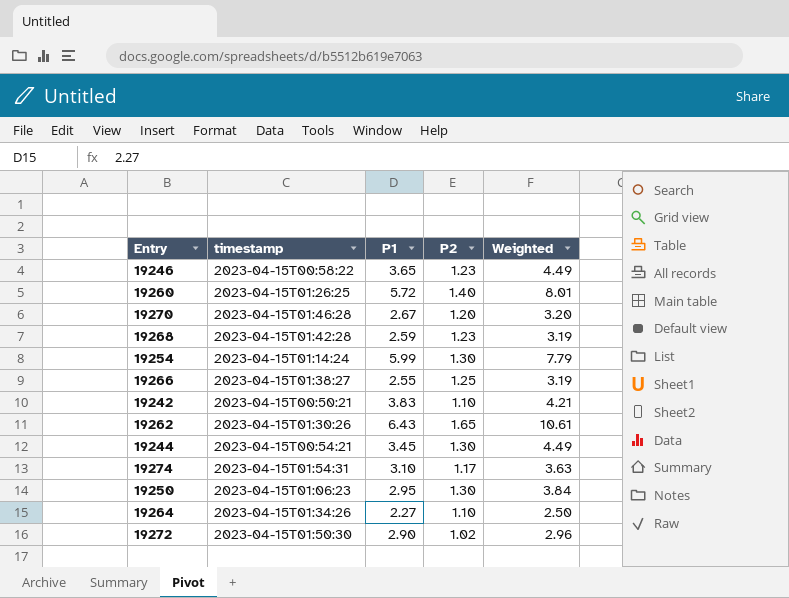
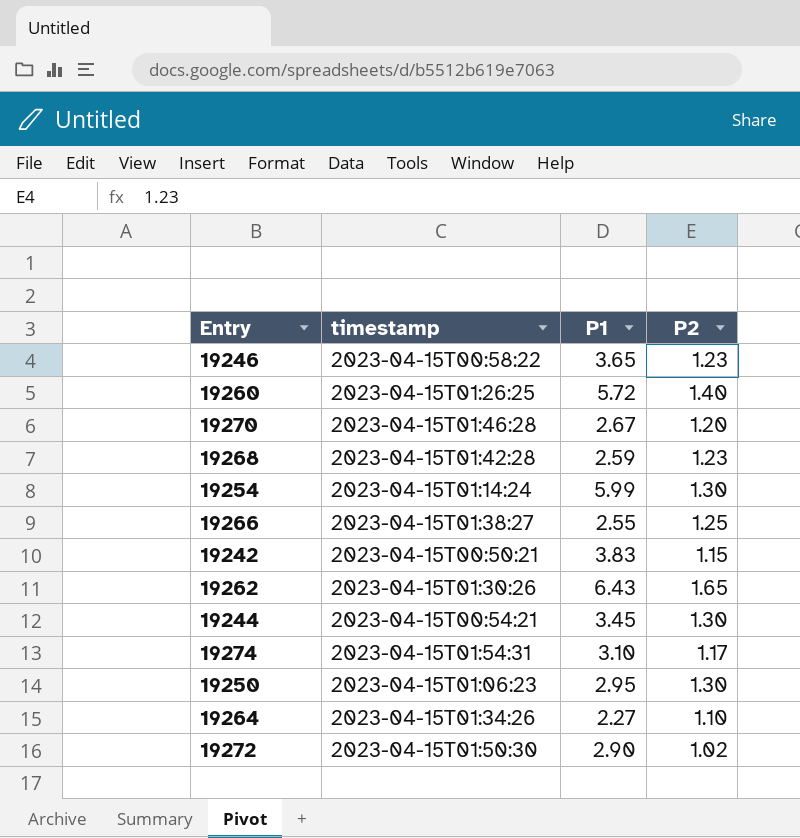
column Weighted | formula: [P1] * [P2] -> none
19242 | P2: 1.10 -> 1.15

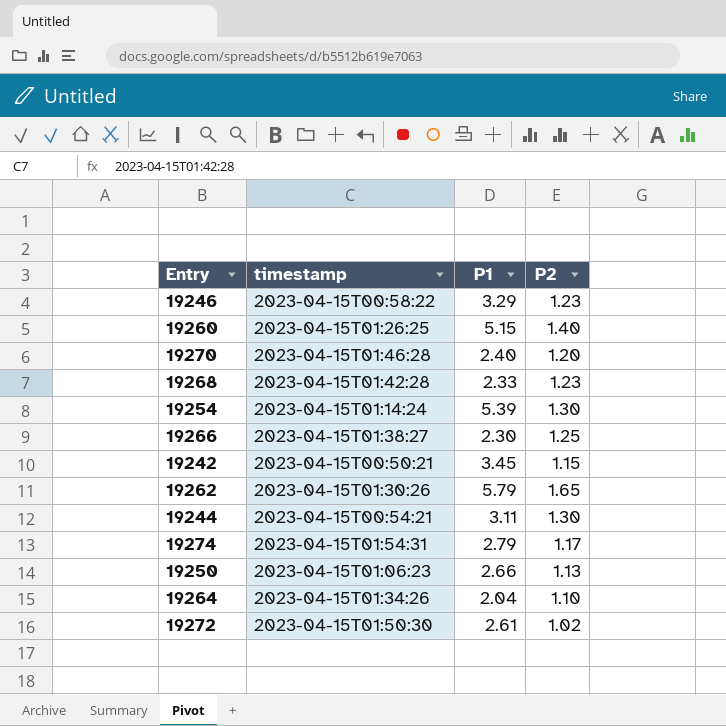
19246 | P1: 3.65 -> 3.29
19260 | P1: 5.72 -> 5.15
19270 | P1: 2.67 -> 2.40
19268 | P1: 2.59 -> 2.33
19254 | P1: 5.99 -> 5.39
19266 | P1: 2.55 -> 2.30
19242 | P1: 3.83 -> 3.45
19262 | P1: 6.43 -> 5.79
19244 | P1: 3.45 -> 3.11
19274 | P1: 3.10 -> 2.79
19250 | P1: 2.95 -> 2.66
19250 | P2: 1.30 -> 1.13
19264 | P1: 2.27 -> 2.04
19272 | P1: 2.90 -> 2.61

